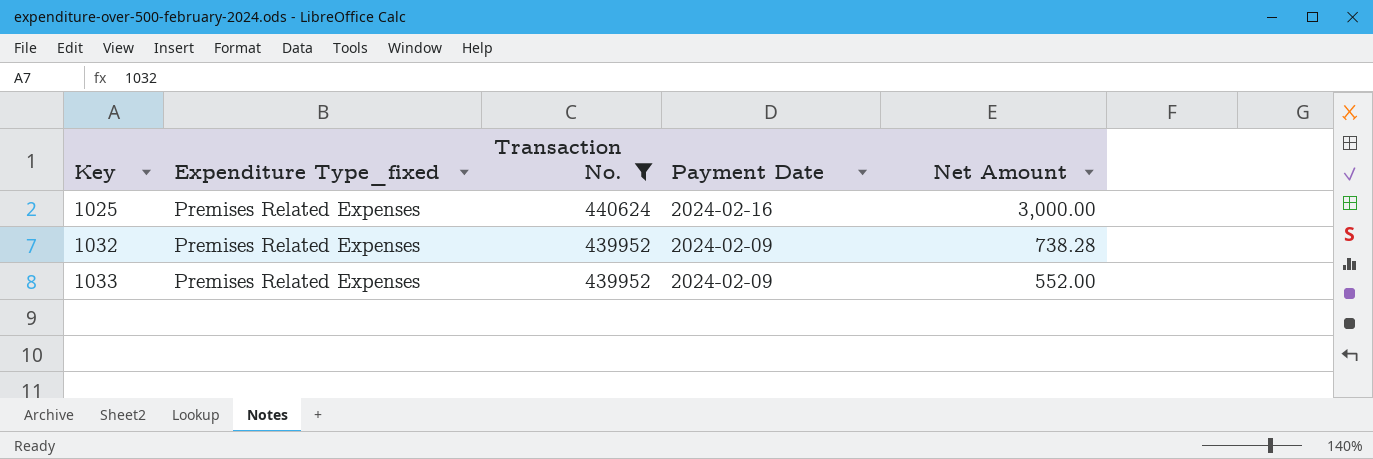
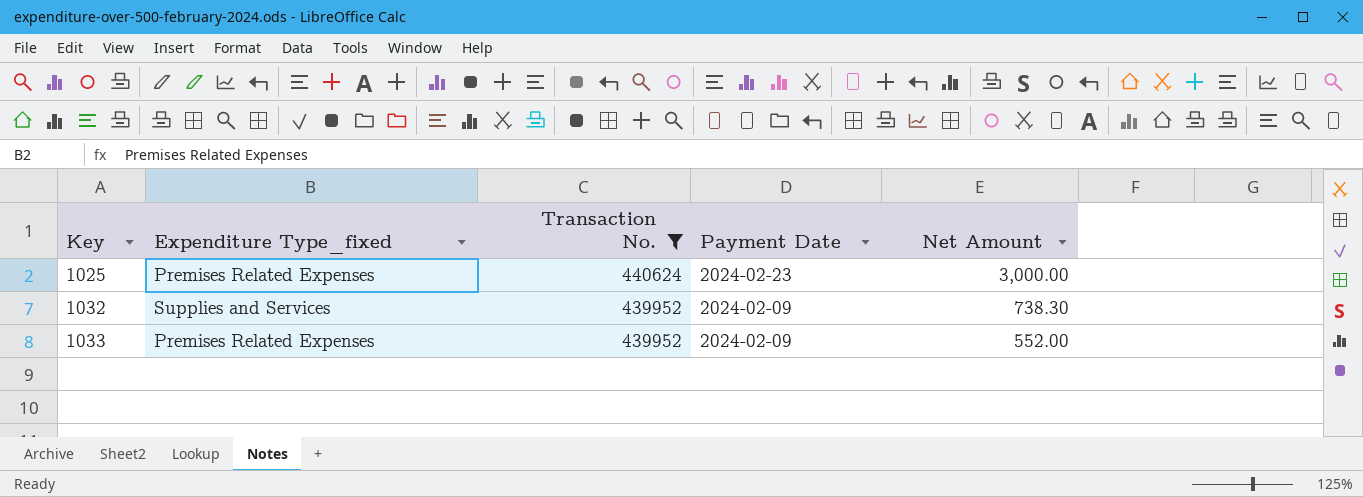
1025 | Payment Date: 2024-02-16 -> 2024-02-23
1032 | Expenditure Type_fixed: Premises Related Expenses -> Supplies and Services
1032 | Net Amount: 738.28 -> 738.30

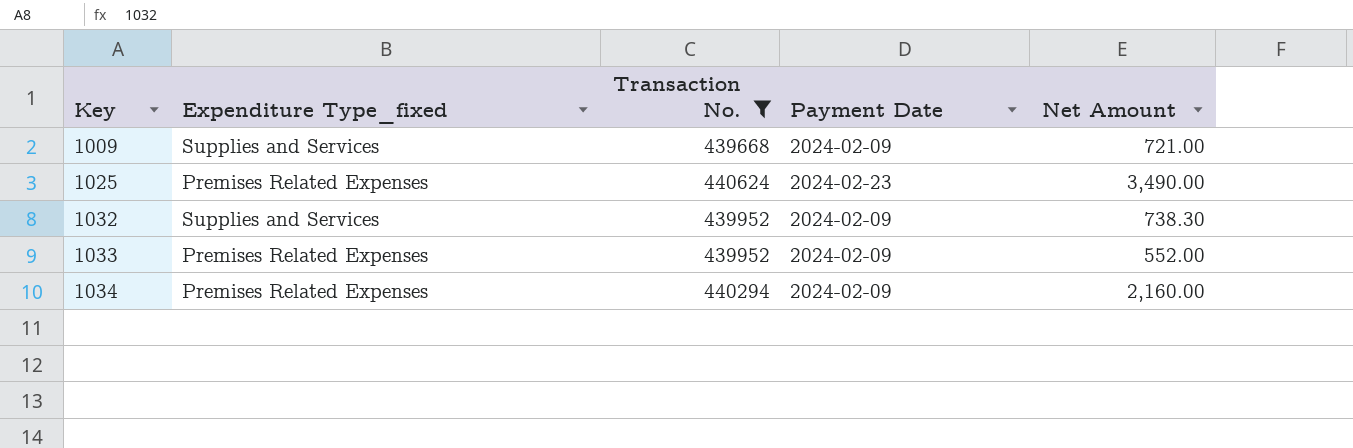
row 1009: none -> Supplies and Services | 439668 | 2024-02-09 | 721.00
1025 | Net Amount: 3,000.00 -> 3,490.00
row 1034: none -> Premises Related Expenses | 440294 | 2024-02-09 | 2,160.00

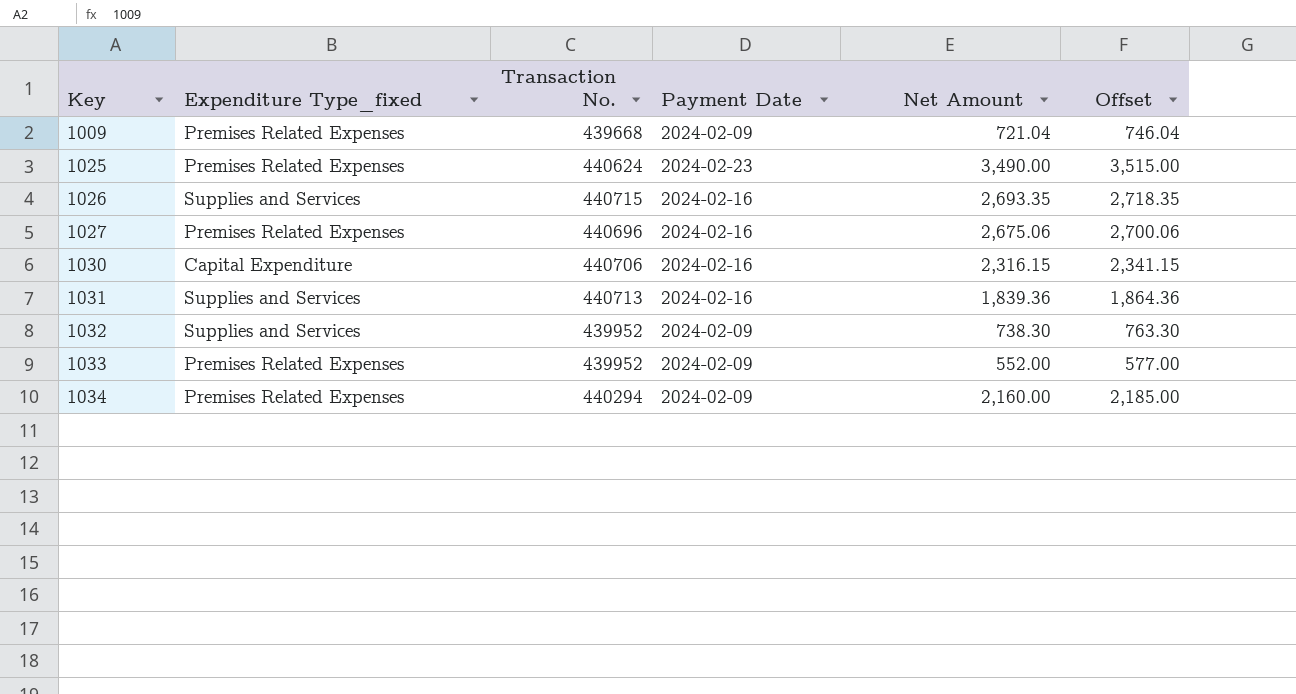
filter: Transaction No. <= 440624 -> none
column Offset | formula: none -> [Net Amount] + 25
1009 | Expenditure Type_fixed: Supplies and Services -> Premises Related Expenses
1009 | Net Amount: 721.00 -> 721.04

